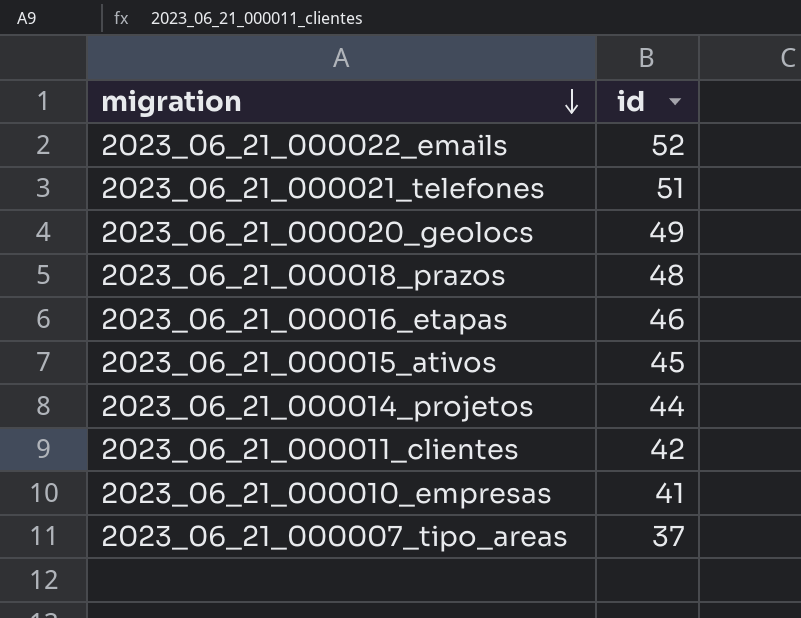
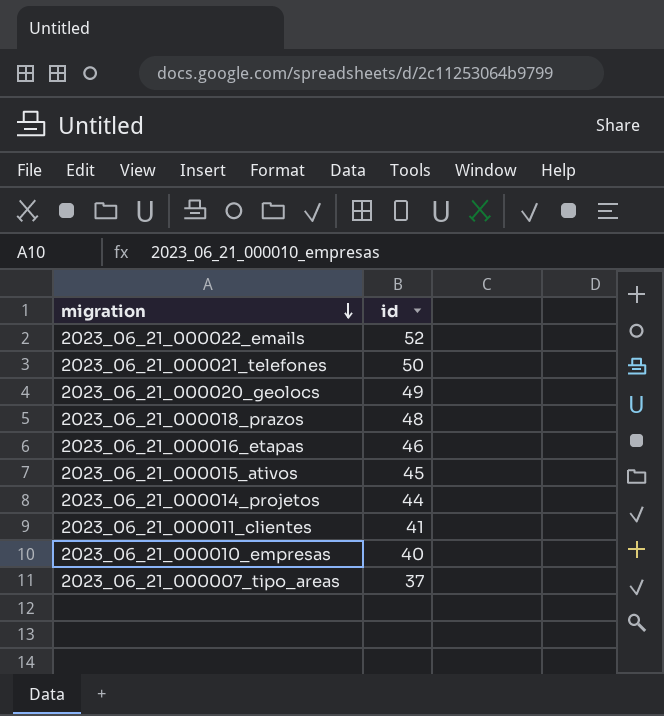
2023_06_21_000021_telefones | id: 51 -> 50
2023_06_21_000011_clientes | id: 42 -> 41
2023_06_21_000010_empresas | id: 41 -> 40

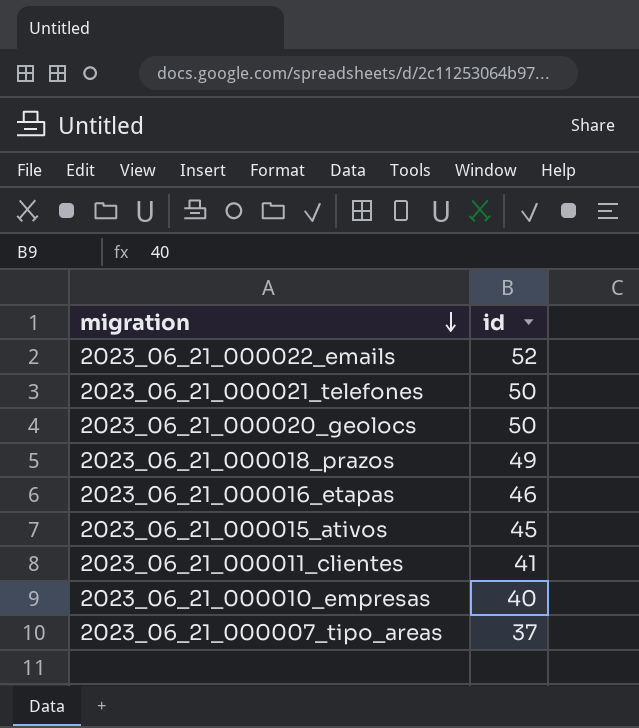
row 2023_06_21_000014_projetos: 44 -> none
2023_06_21_000020_geolocs | id: 49 -> 50
2023_06_21_000018_prazos | id: 48 -> 49

